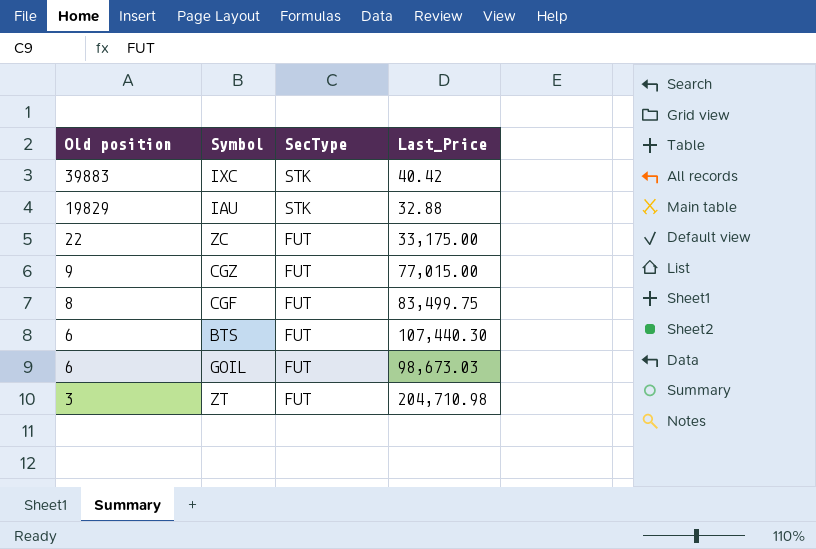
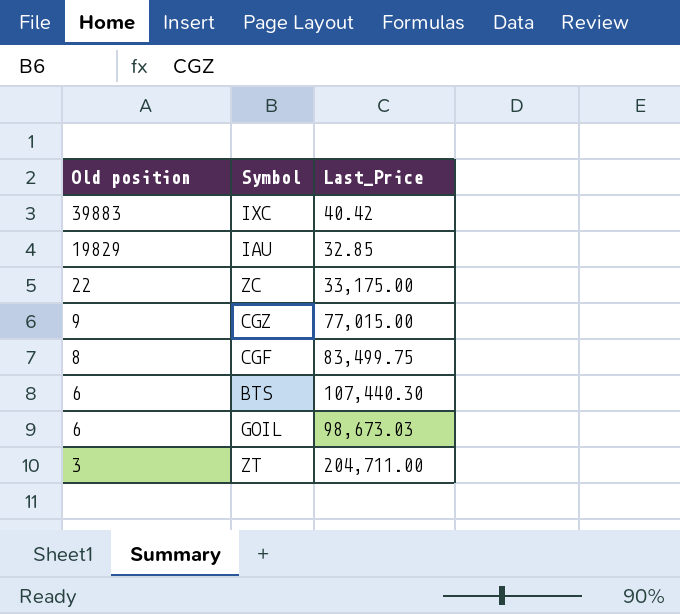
column SecType | position: 3 -> none
IAU | Last_Price: 32.88 -> 32.85
ZT | Last_Price: 204,710.98 -> 204,711.00

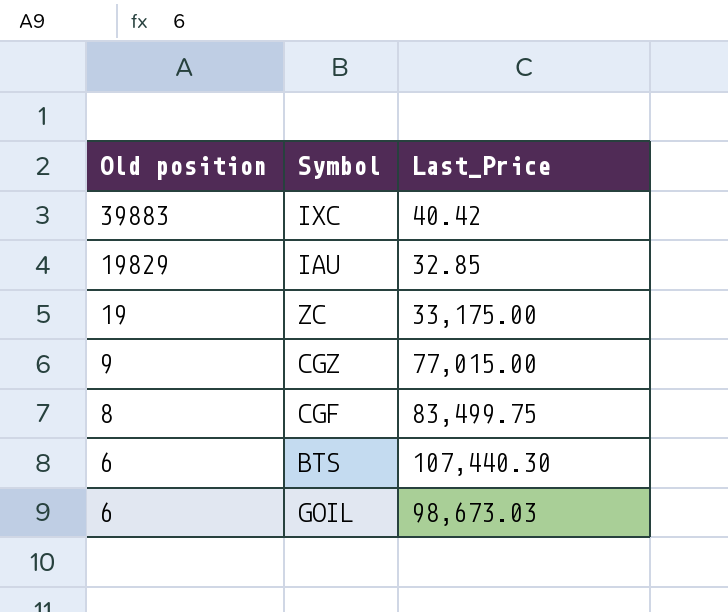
row ZT: 3 | 204,711.00 -> none
ZC | Old position: 22 -> 19

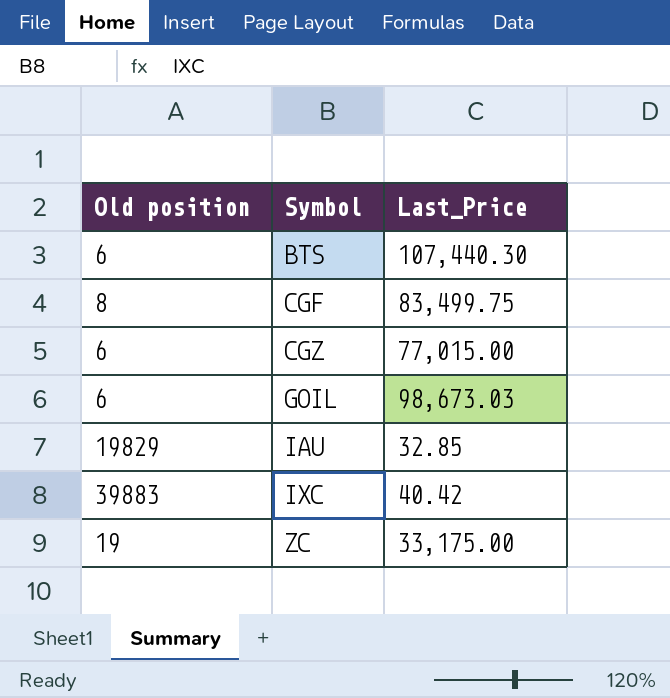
row order: Old position descending -> Symbol ascending
CGZ | Old position: 9 -> 6

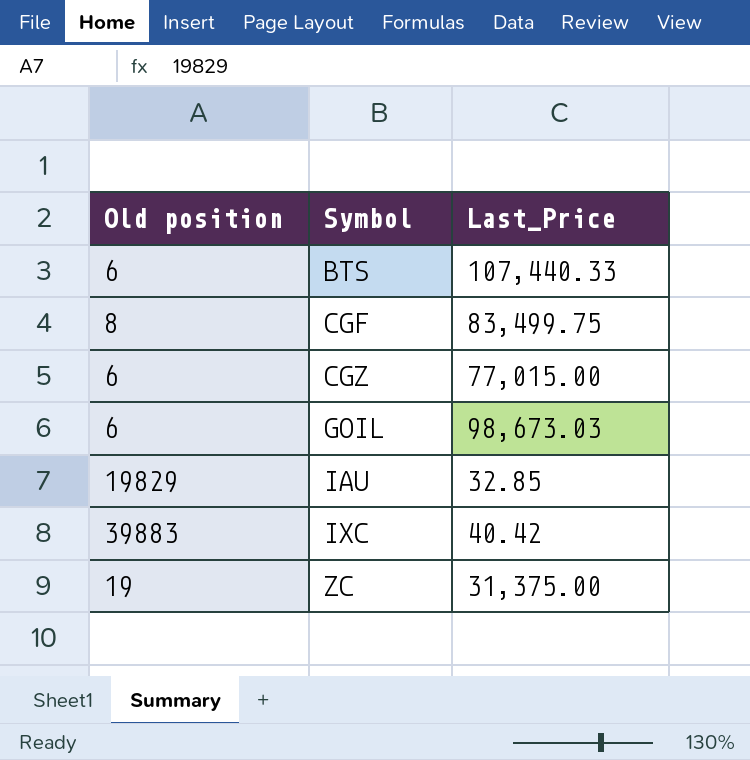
BTS | Last_Price: 107,440.30 -> 107,440.33
ZC | Last_Price: 33,175.00 -> 31,375.00

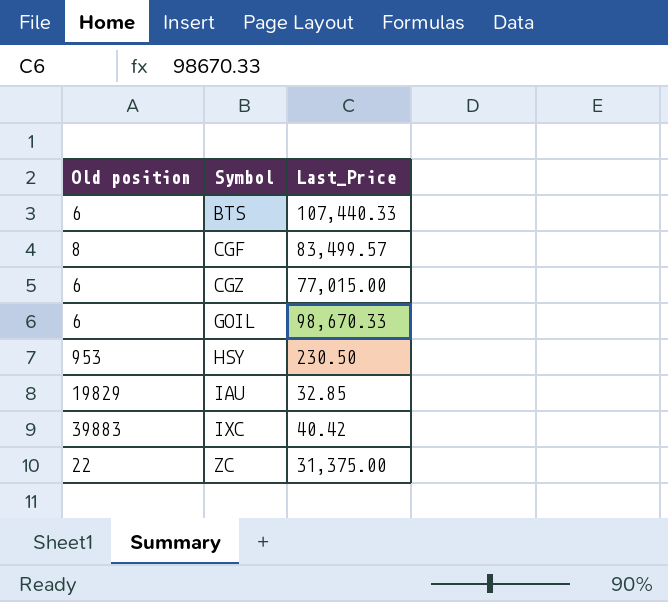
CGF | Last_Price: 83,499.75 -> 83,499.57
GOIL | Last_Price: 98,673.03 -> 98,670.33
row HSY: none -> 953 | 230.50
ZC | Old position: 19 -> 22

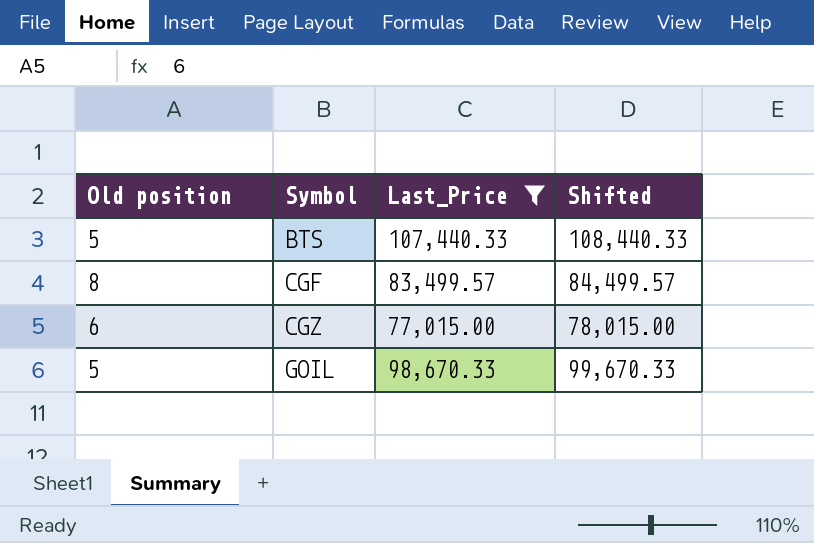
filter: none -> Last_Price >= 77,015.00
column Shifted | formula: none -> [Last_Price] + 1000
BTS | Old position: 6 -> 5
GOIL | Old position: 6 -> 5

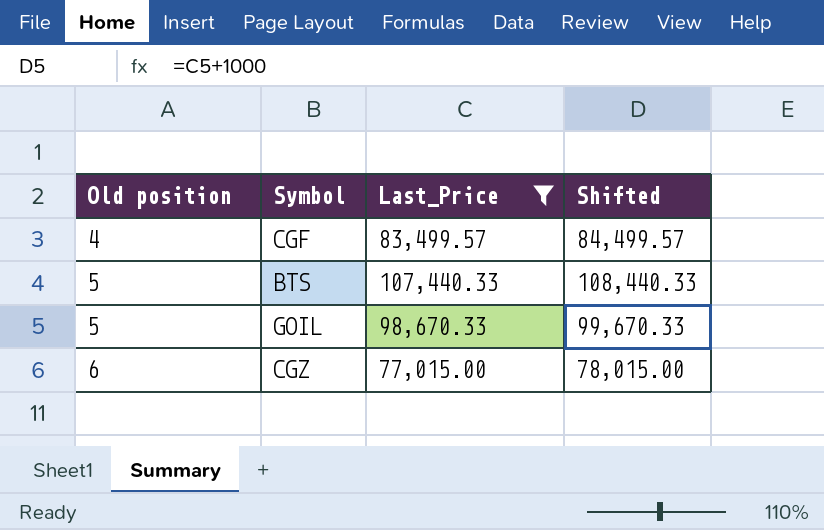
row order: Symbol ascending -> Old position ascending
CGF | Old position: 8 -> 4

